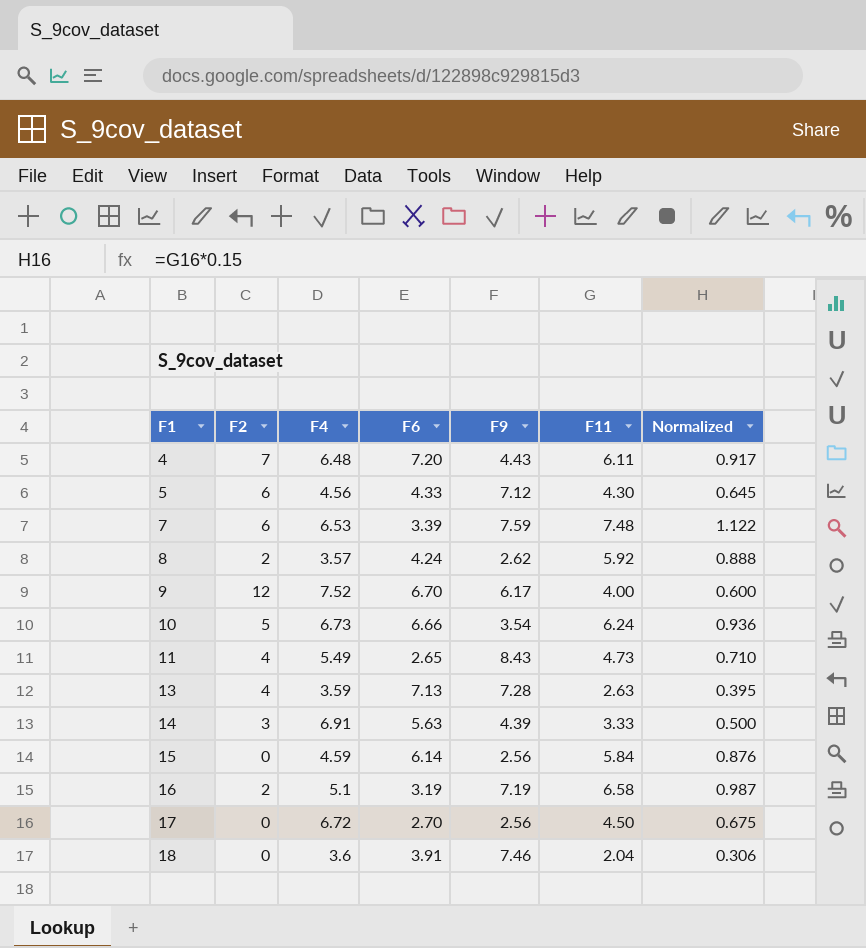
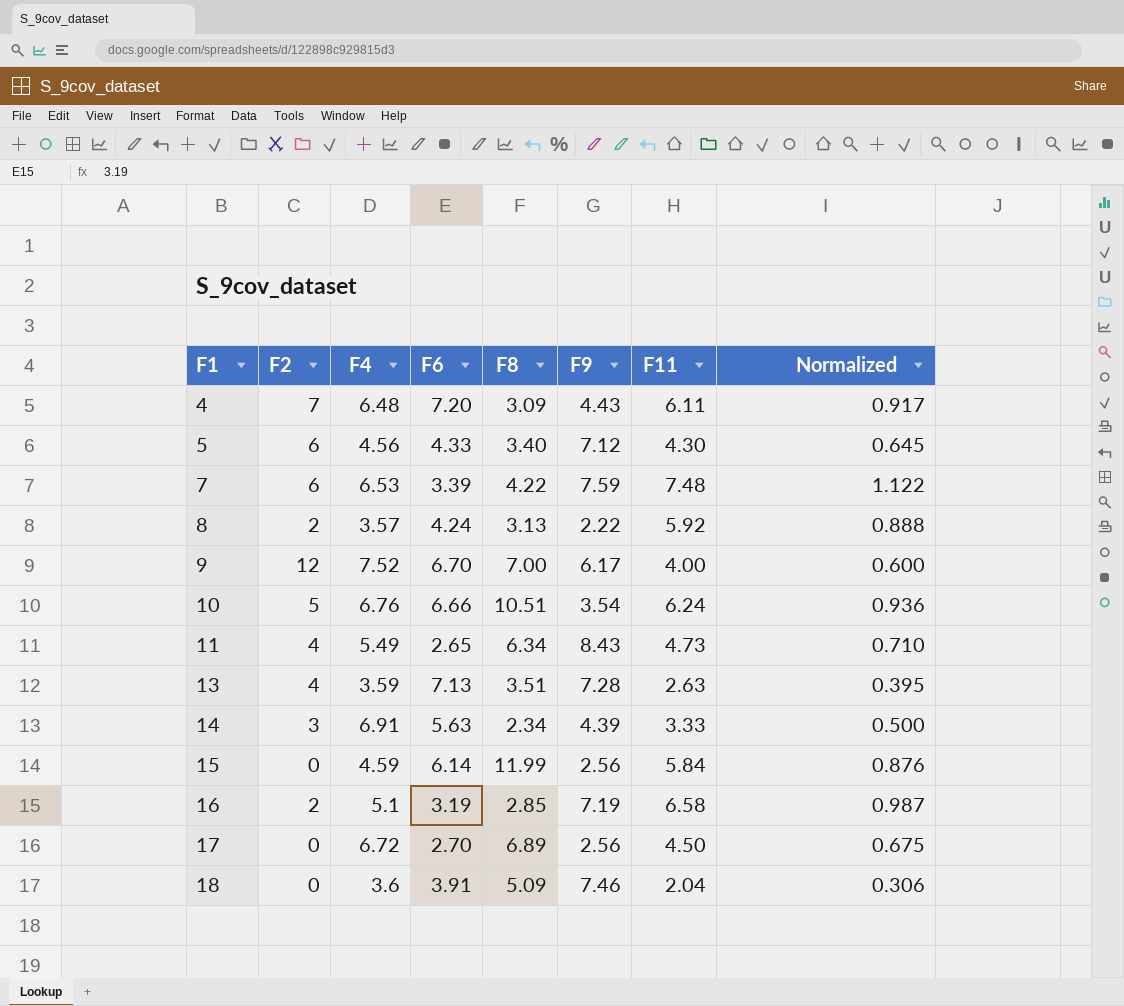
column F8 | position: none -> 5
8 | F9: 2.62 -> 2.22
10 | F4: 6.73 -> 6.76

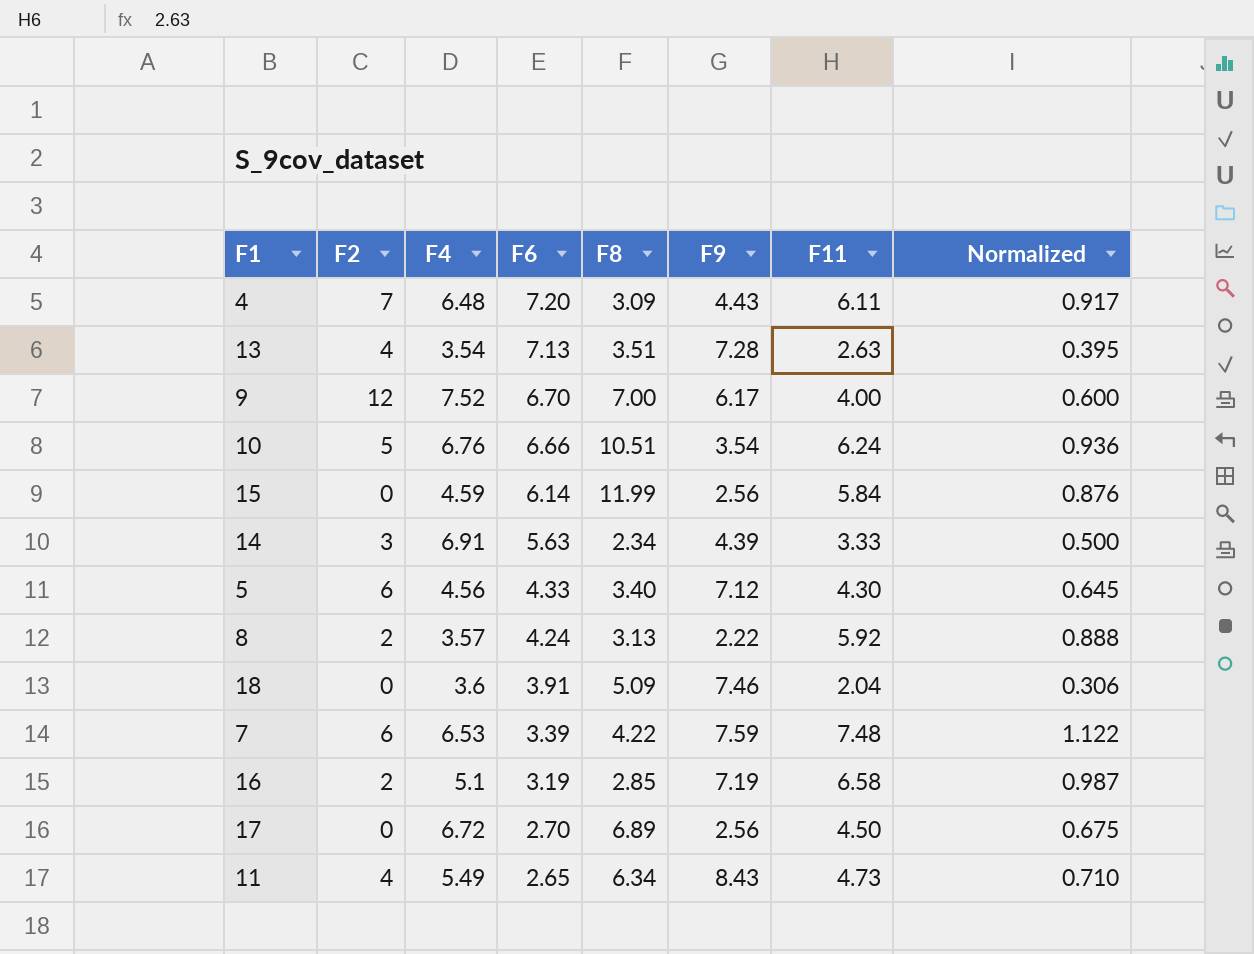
row order: F1 ascending -> F6 descending
13 | F4: 3.59 -> 3.54

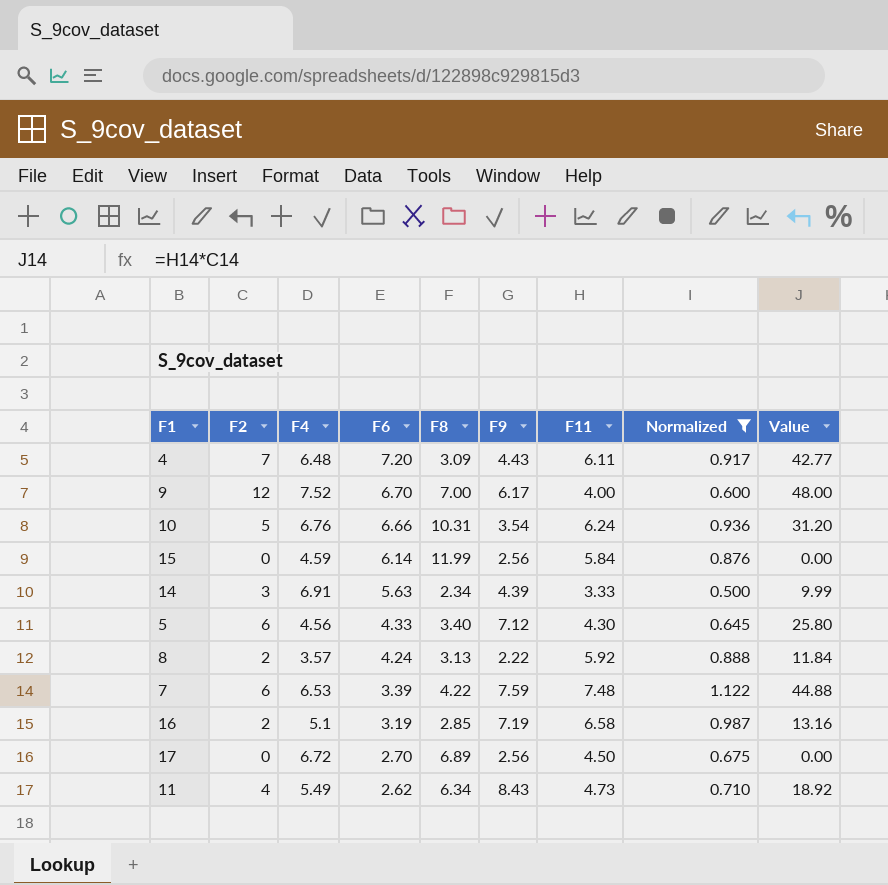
filter: none -> Normalized >= 0.500
column Value | formula: none -> [F2] * [F11]
10 | F8: 10.51 -> 10.31
11 | F6: 2.65 -> 2.62

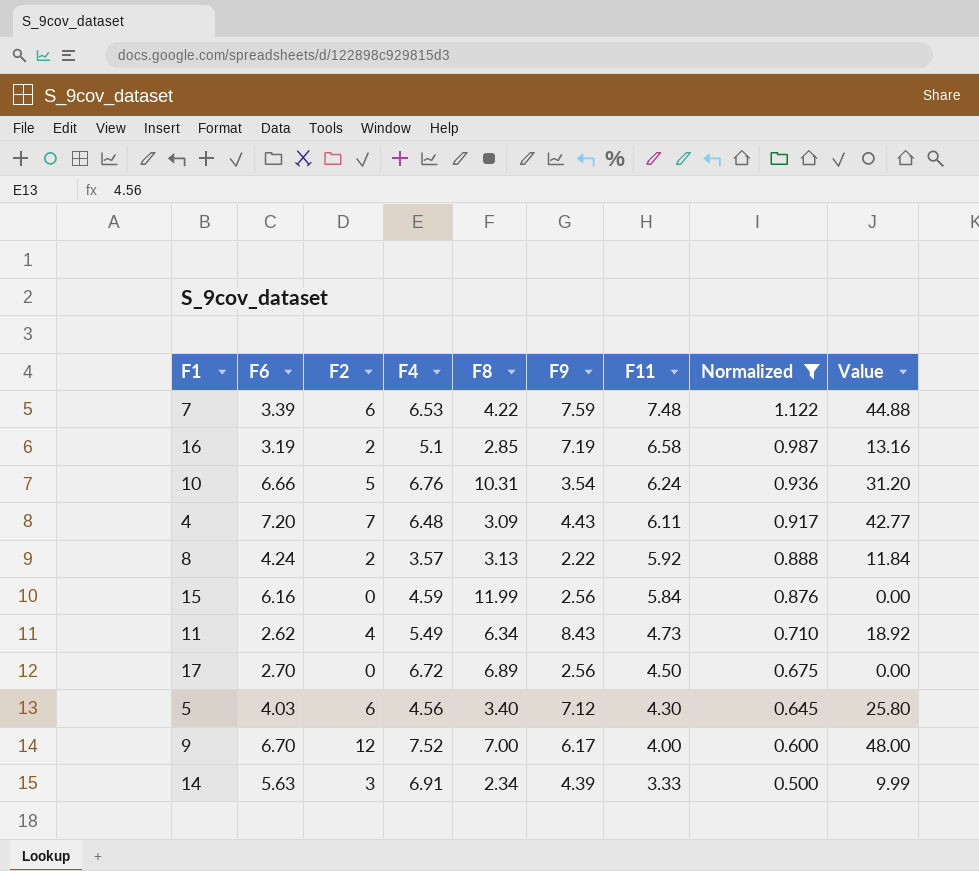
row order: F6 descending -> F11 descending
column F6 | position: 4 -> 2
15 | F6: 6.14 -> 6.16
5 | F6: 4.33 -> 4.03

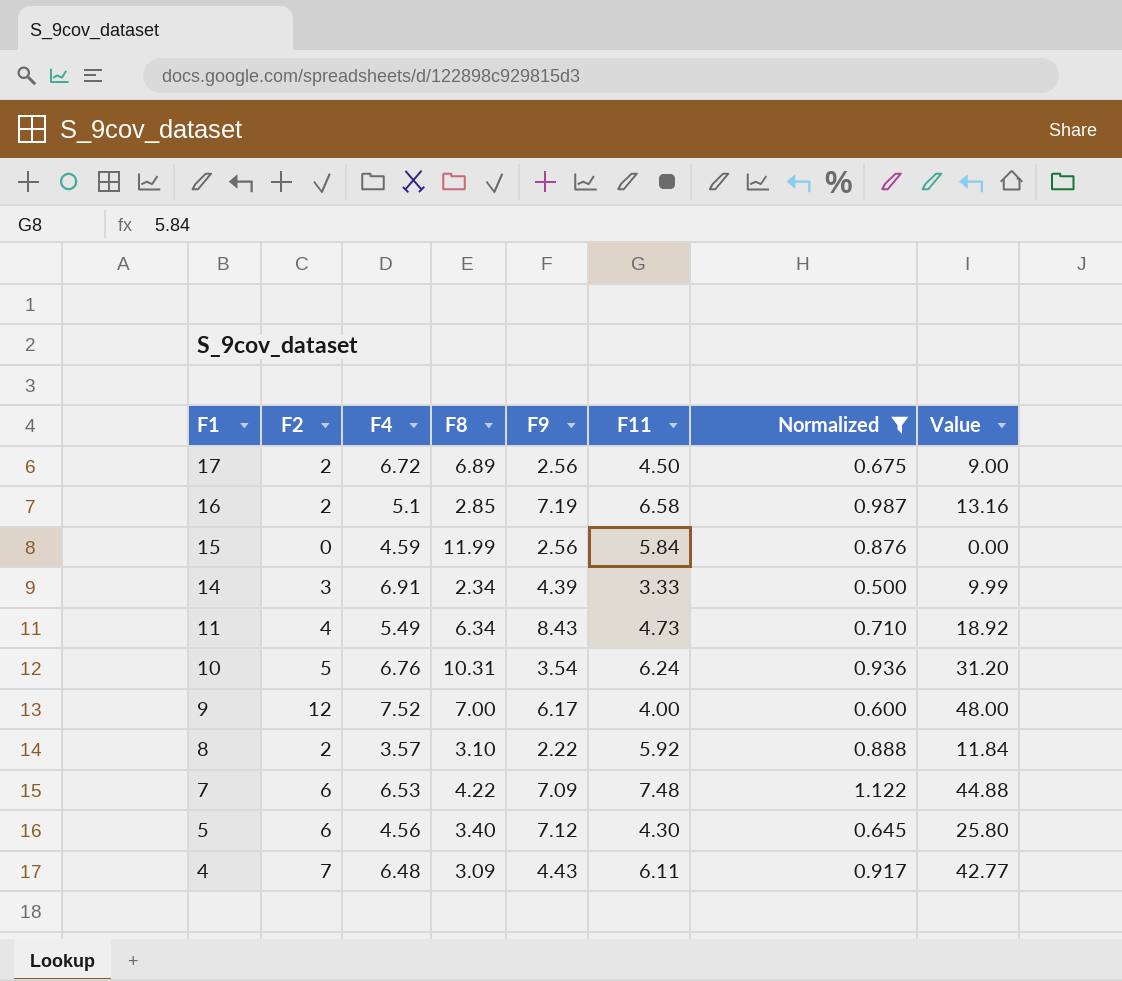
row order: F11 descending -> F1 descending
column F6 | position: 2 -> none
17 | F2: 0 -> 2
17 | Value: 0.00 -> 9.00
8 | F8: 3.13 -> 3.10
7 | F9: 7.59 -> 7.09

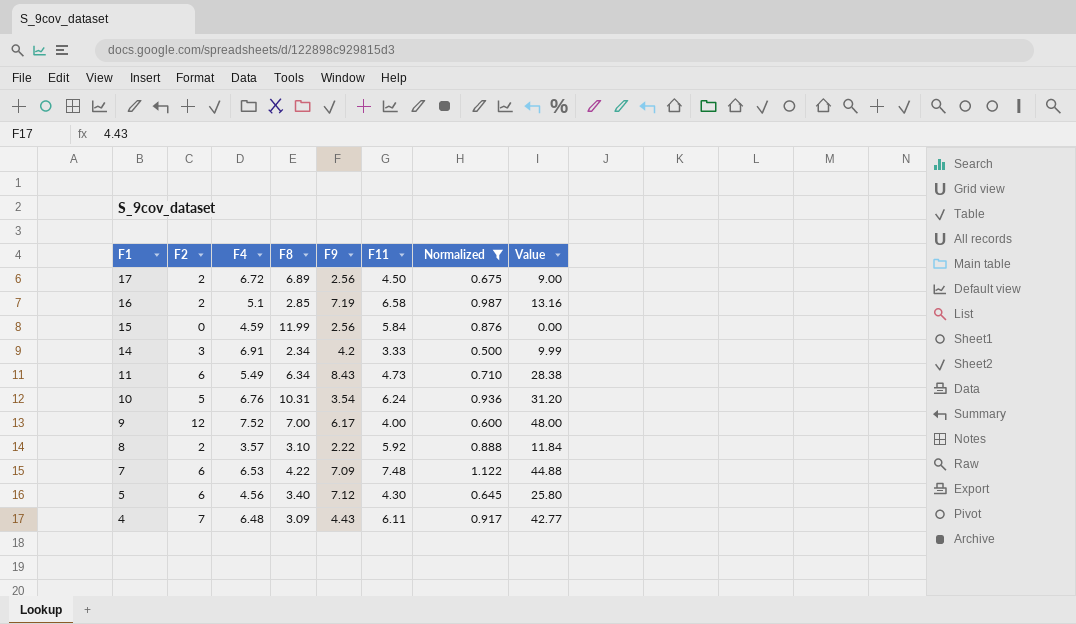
14 | F9: 4.39 -> 4.2
11 | F2: 4 -> 6
11 | Value: 18.92 -> 28.38

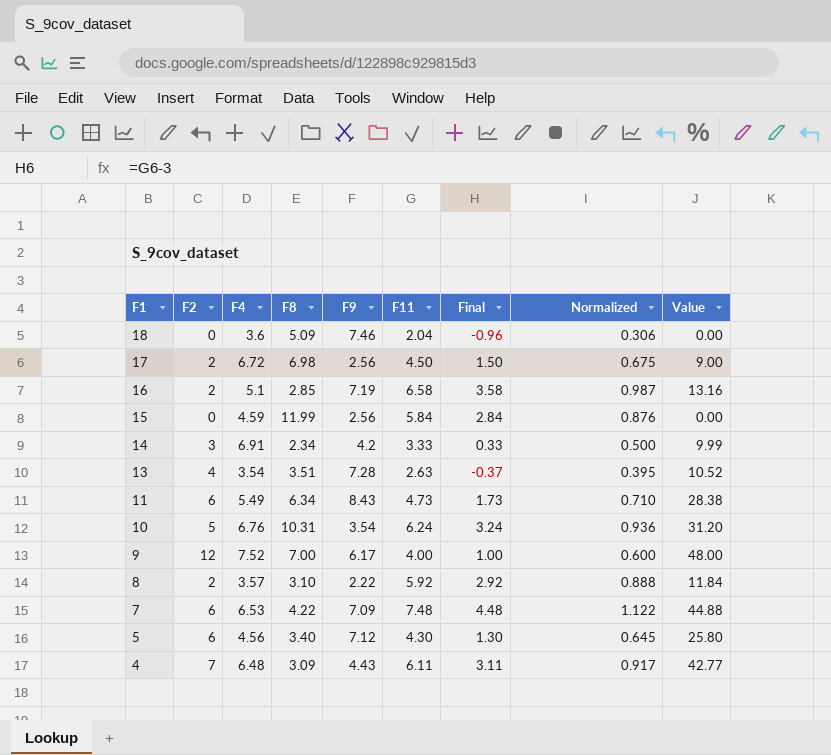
filter: Normalized >= 0.500 -> none
column Final | formula: none -> [F11] - 3
17 | F8: 6.89 -> 6.98

